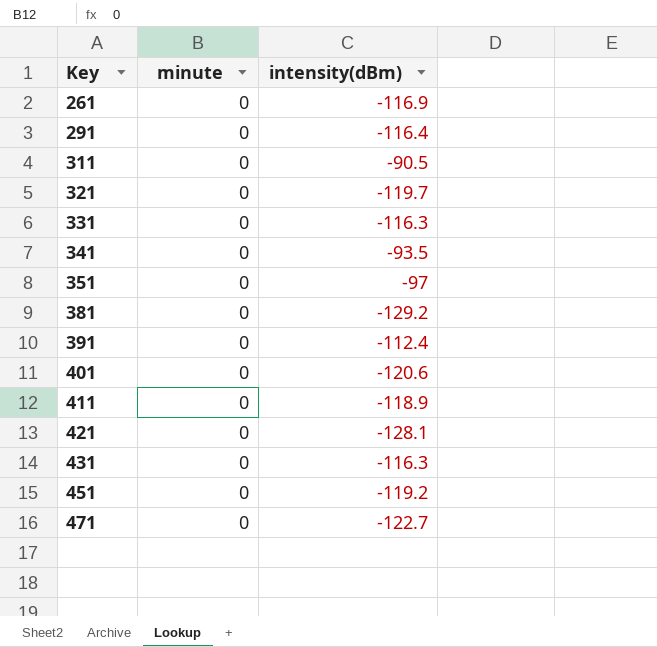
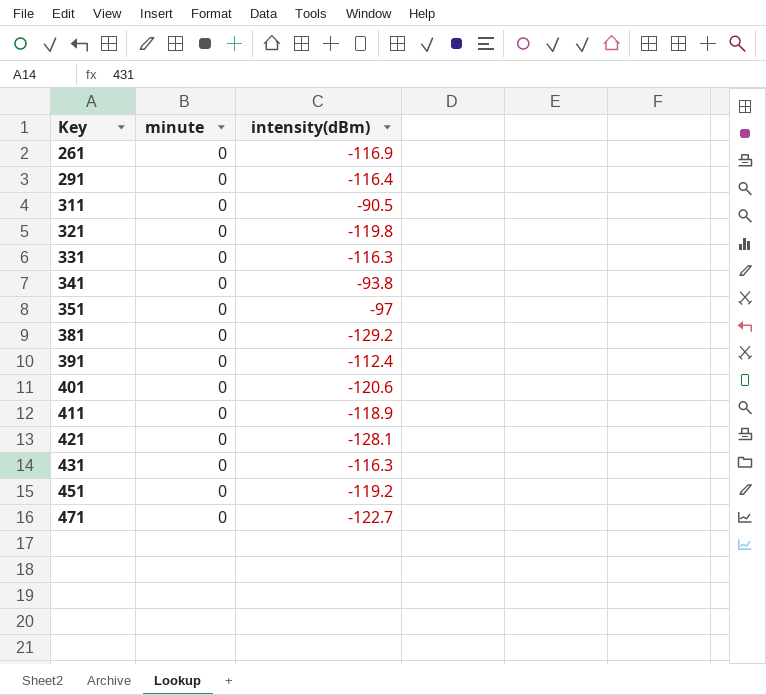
321 | intensity(dBm): -119.7 -> -119.8
341 | intensity(dBm): -93.5 -> -93.8

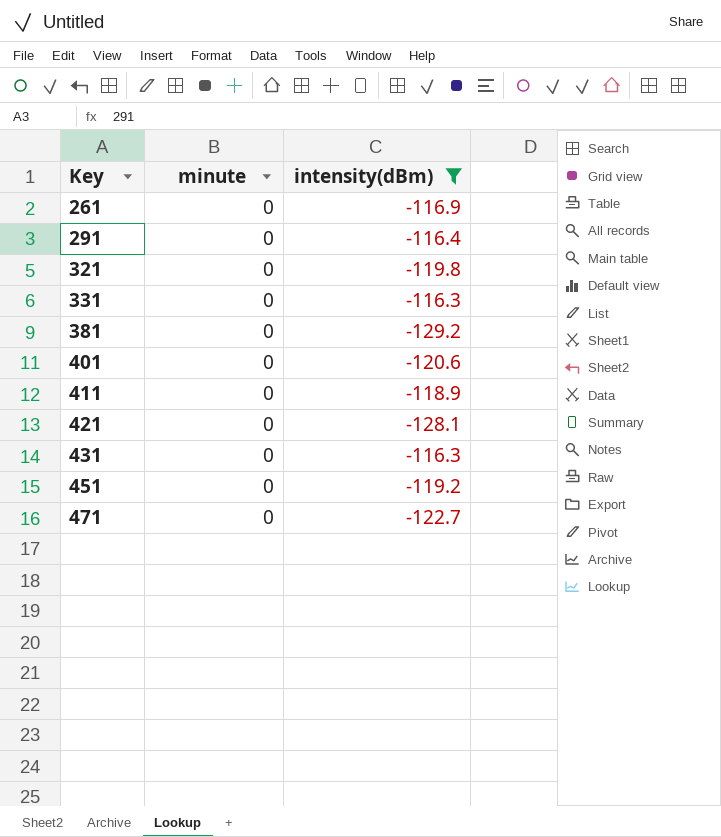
filter: none -> intensity(dBm) <= -116.3

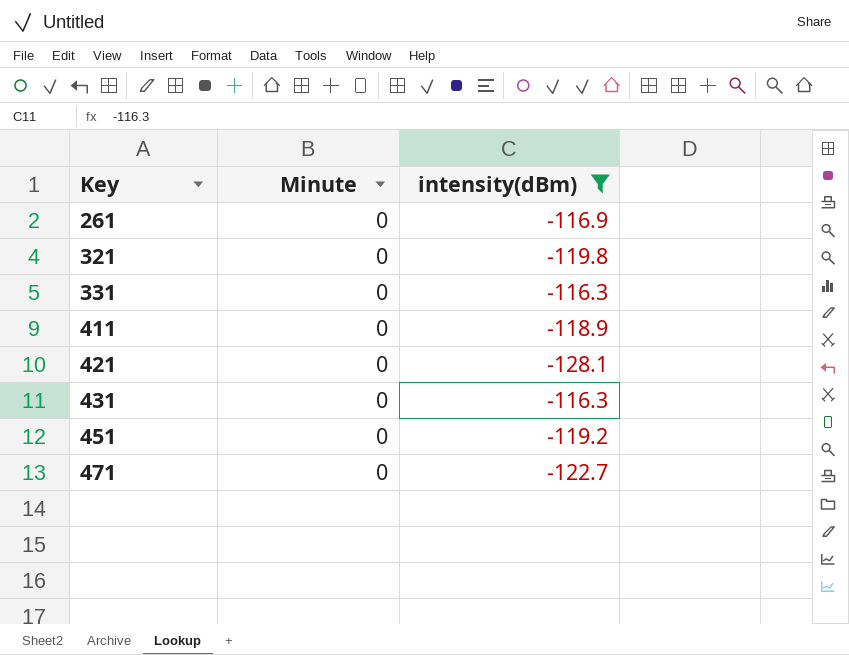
column name: minute -> Minute
row 291: 0 | -116.4 -> none
row 381: 0 | -129.2 -> none
row 401: 0 | -120.6 -> none

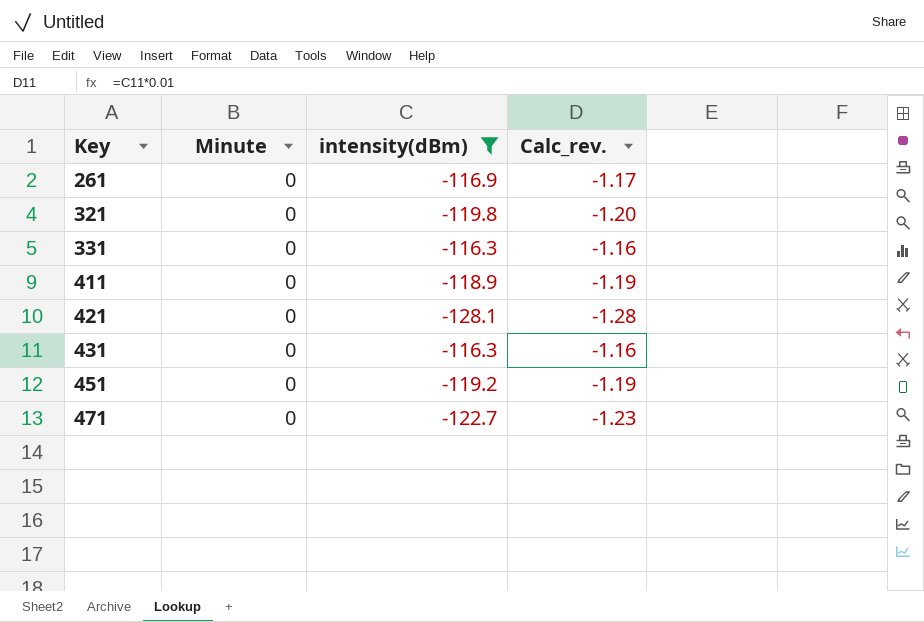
column Calc_rev. | formula: none -> [intensity(dBm)] * 0.01

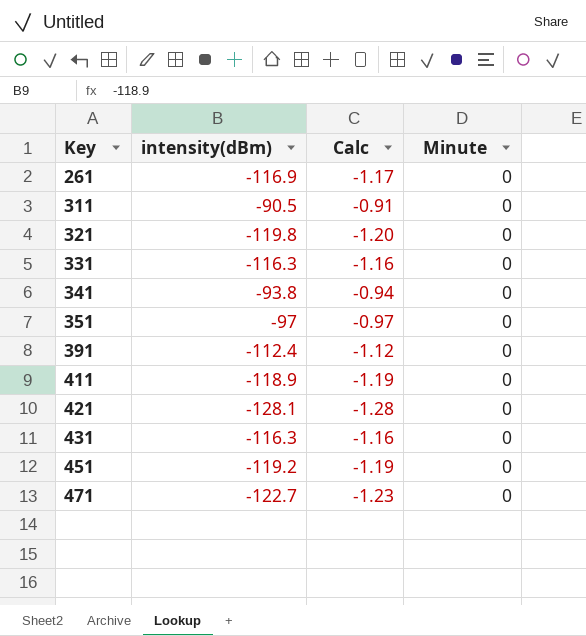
filter: intensity(dBm) <= -116.3 -> none
column name: Calc_rev. -> Calc
column Minute | position: 2 -> 4

